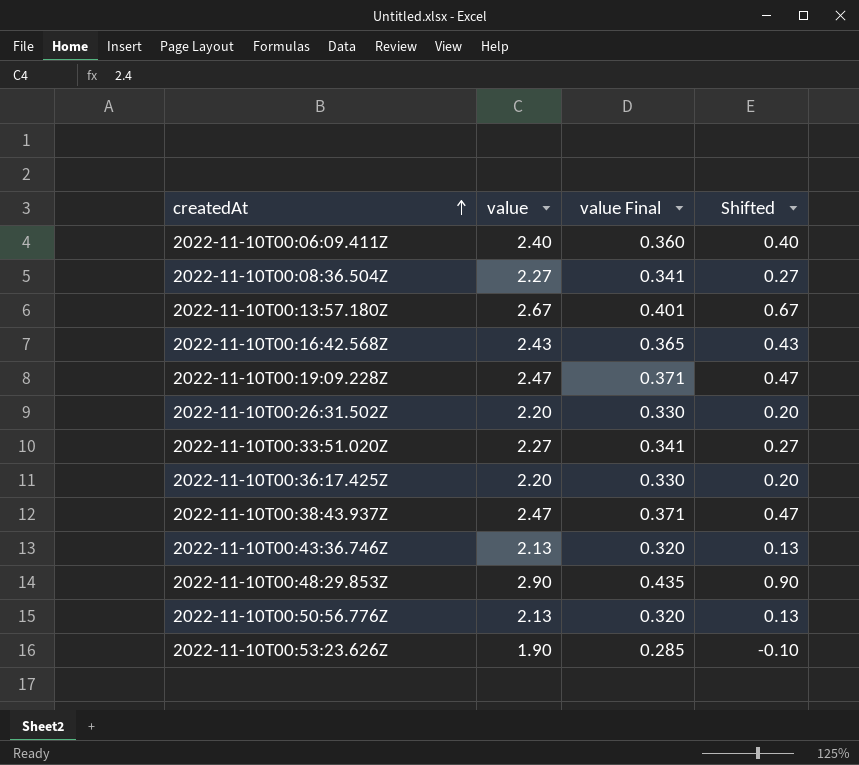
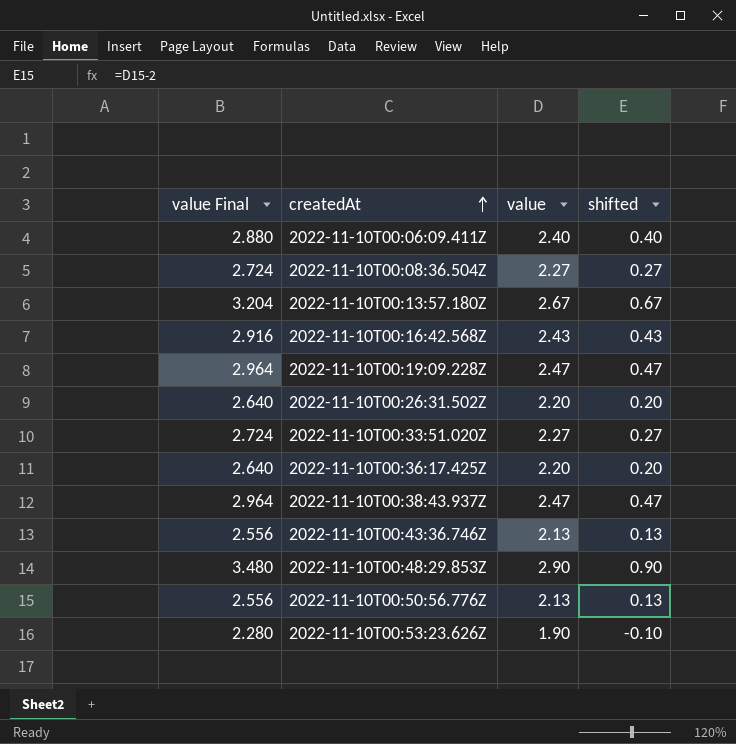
column value Final | formula: [value] * 0.15 -> [value] * 1.2
column value Final | position: 3 -> 1
column name: Shifted -> shifted

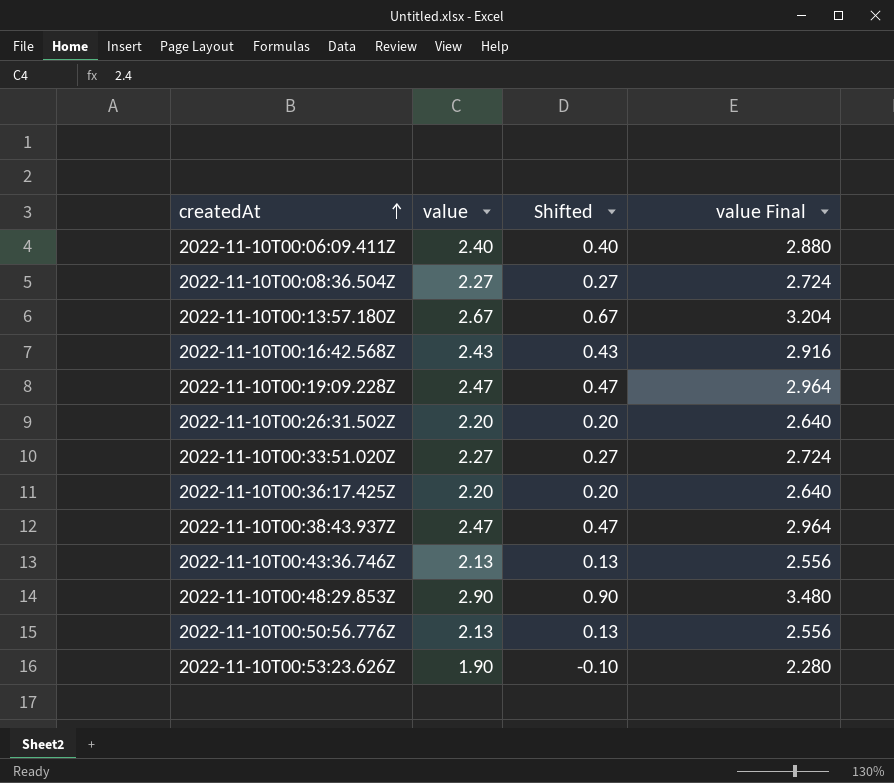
column name: shifted -> Shifted
column value Final | position: 1 -> 4

